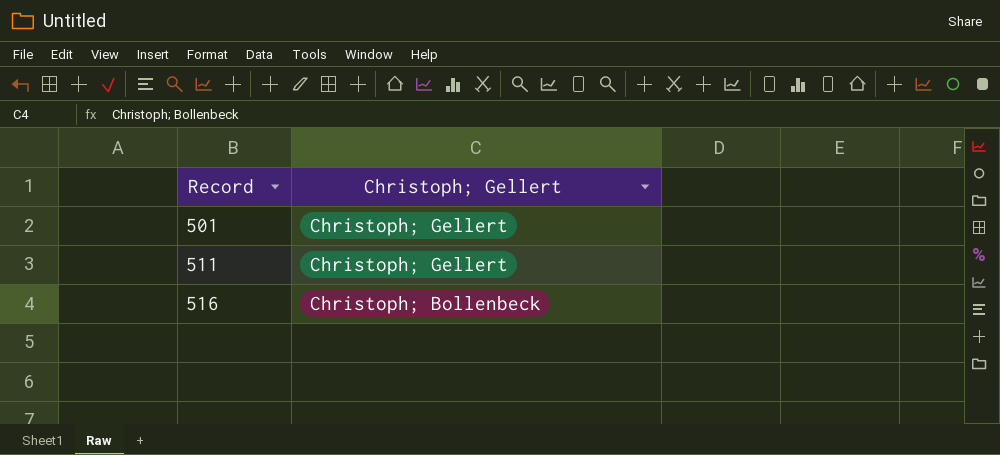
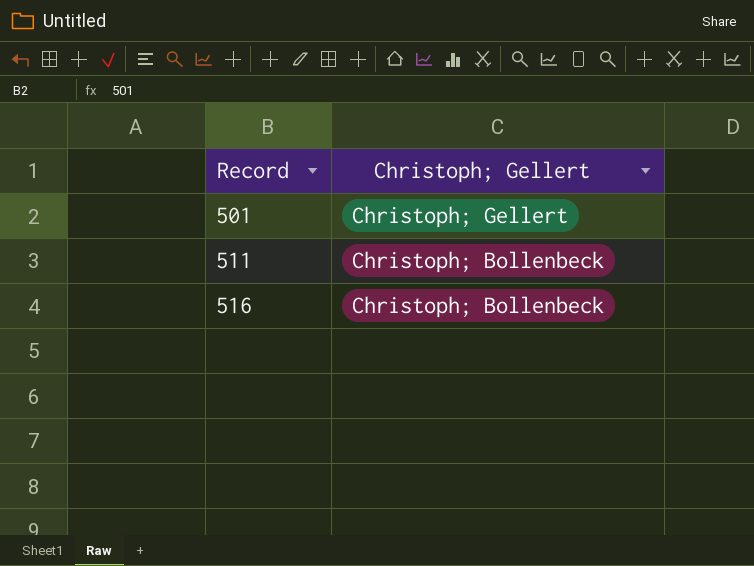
511 | Christoph; Gellert: Christoph; Gellert -> Christoph; Bollenbeck

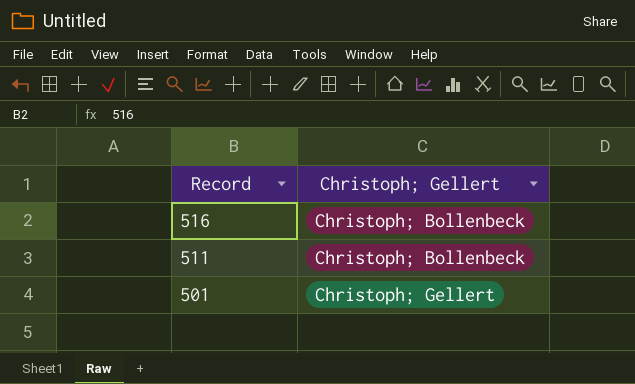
row order: Record ascending -> Record descending

